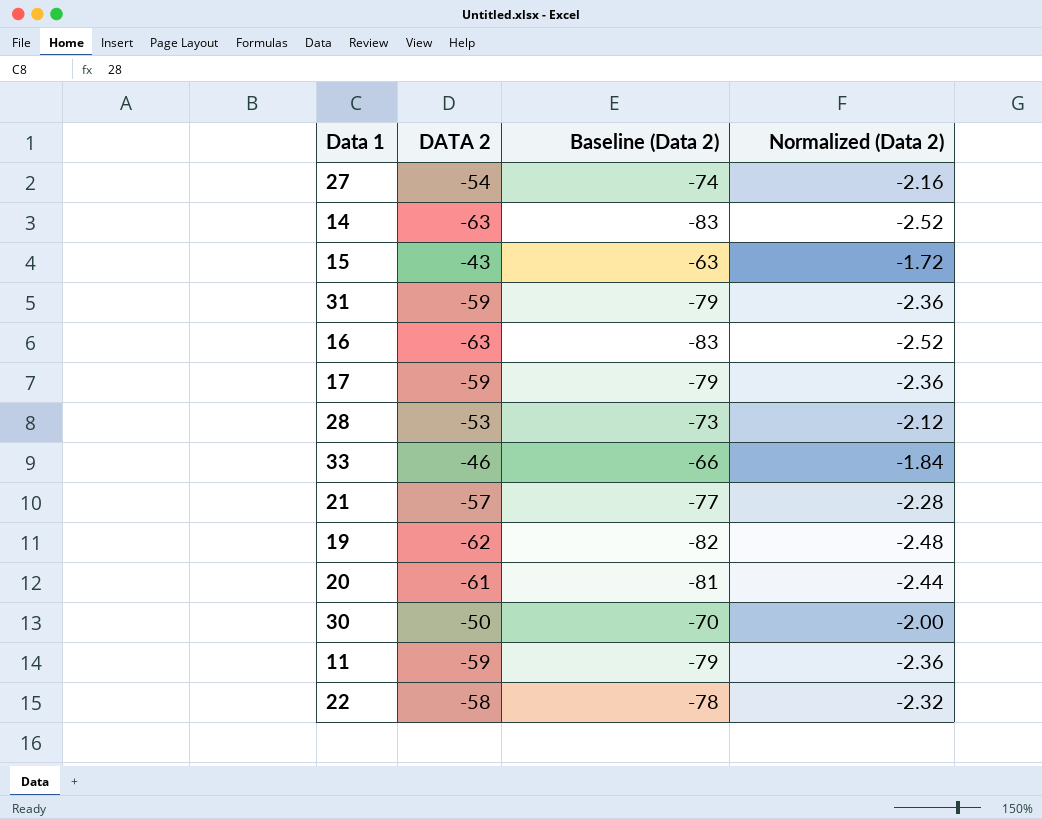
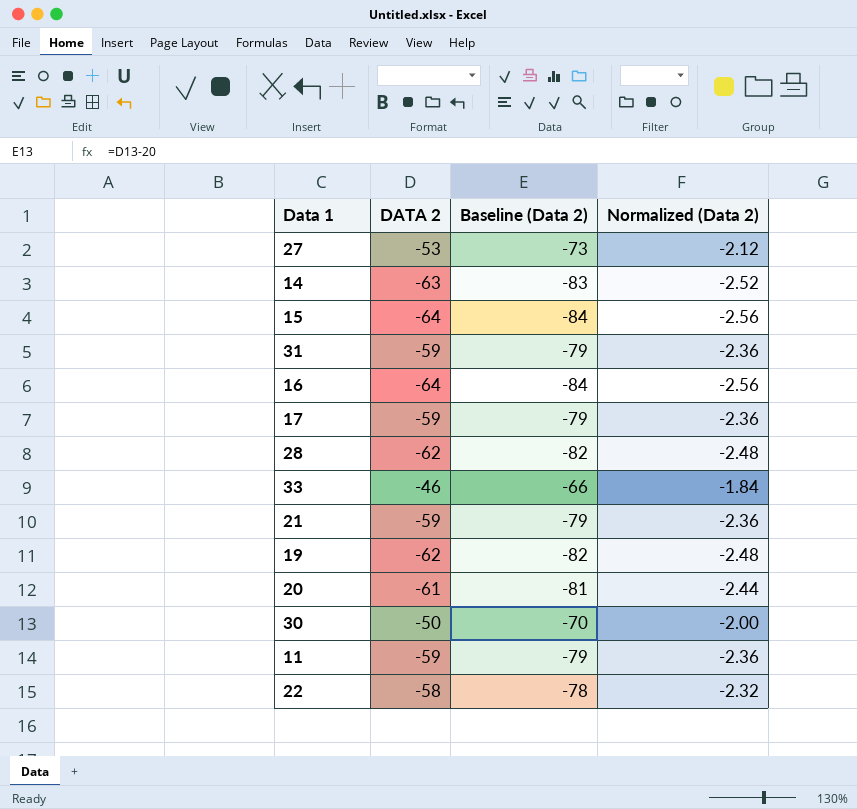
27 | DATA 2: -54 -> -53
27 | Baseline (Data 2): -74 -> -73
27 | Normalized (Data 2): -2.16 -> -2.12
15 | DATA 2: -43 -> -64
15 | Baseline (Data 2): -63 -> -84
15 | Normalized (Data 2): -1.72 -> -2.56
16 | DATA 2: -63 -> -64
16 | Baseline (Data 2): -83 -> -84
16 | Normalized (Data 2): -2.52 -> -2.56
28 | DATA 2: -53 -> -62
28 | Baseline (Data 2): -73 -> -82
28 | Normalized (Data 2): -2.12 -> -2.48
21 | DATA 2: -57 -> -59
21 | Baseline (Data 2): -77 -> -79
21 | Normalized (Data 2): -2.28 -> -2.36

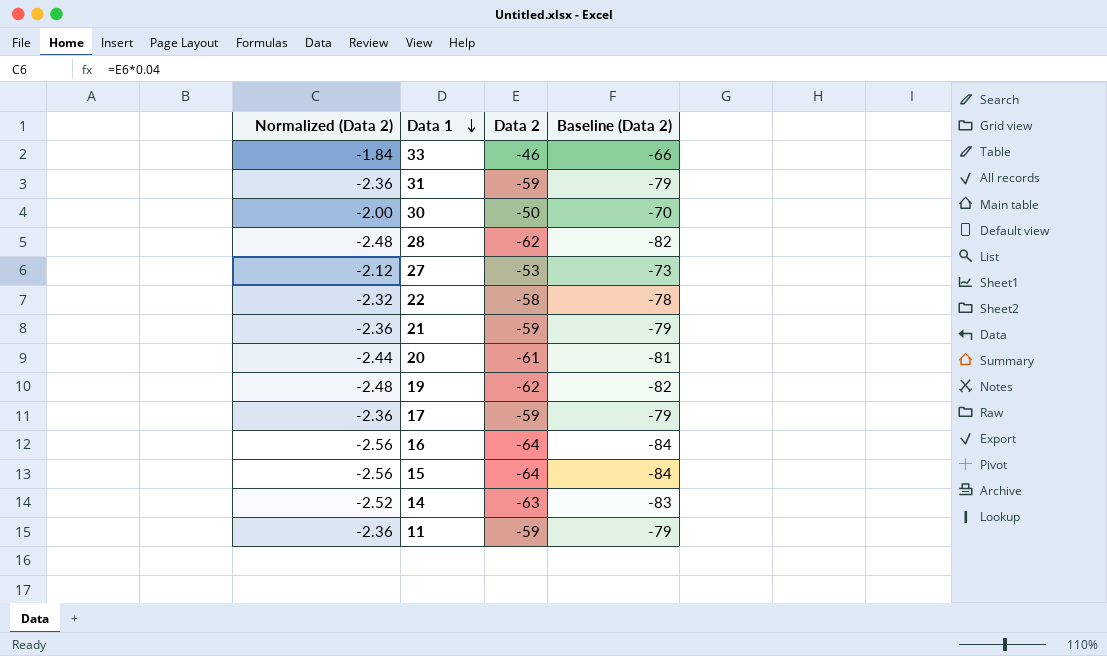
row order: none -> Data 1 descending
column Normalized (Data 2) | position: 4 -> 1
column name: DATA 2 -> Data 2

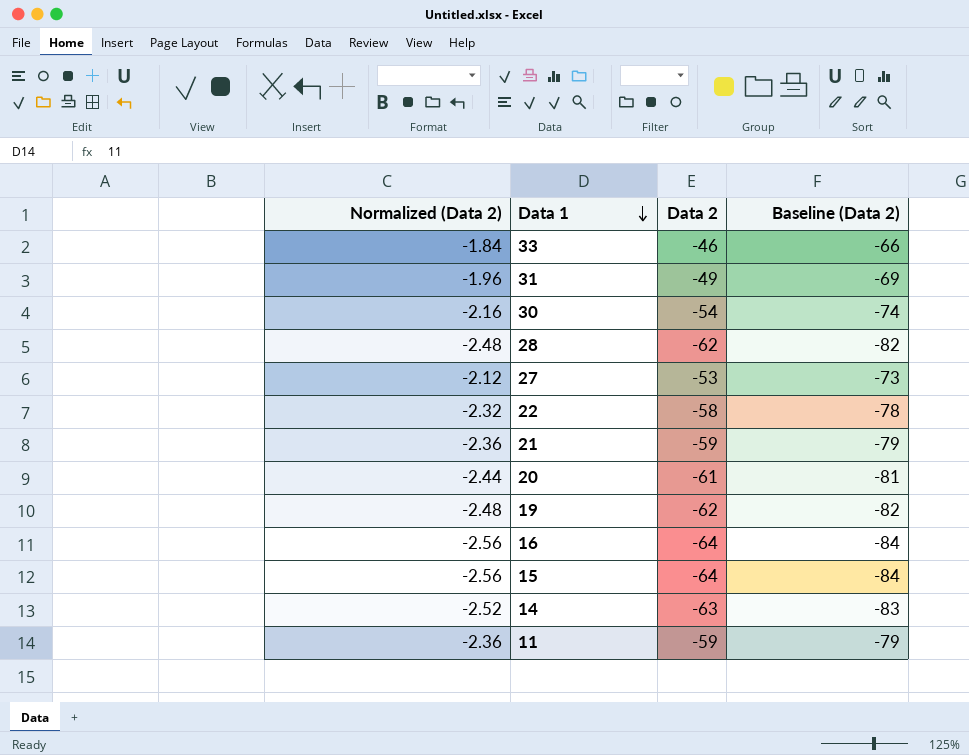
row 17: -2.36 | -59 | -79 -> none
31 | Normalized (Data 2): -2.36 -> -1.96
31 | Data 2: -59 -> -49
31 | Baseline (Data 2): -79 -> -69
30 | Normalized (Data 2): -2.00 -> -2.16
30 | Data 2: -50 -> -54
30 | Baseline (Data 2): -70 -> -74

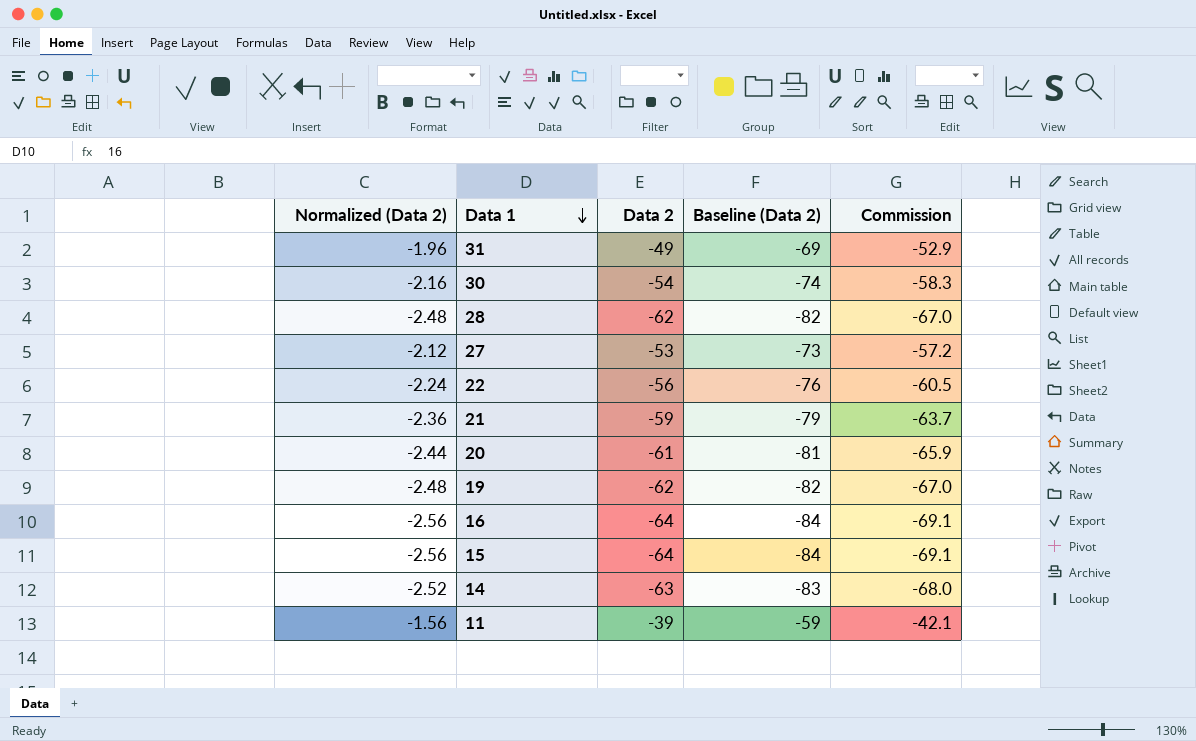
column Commission | formula: none -> [Data 2] * 1.08
row 33: -1.84 | -46 | -66 -> none
22 | Normalized (Data 2): -2.32 -> -2.24
22 | Data 2: -58 -> -56
22 | Baseline (Data 2): -78 -> -76
11 | Normalized (Data 2): -2.36 -> -1.56
11 | Data 2: -59 -> -39
11 | Baseline (Data 2): -79 -> -59

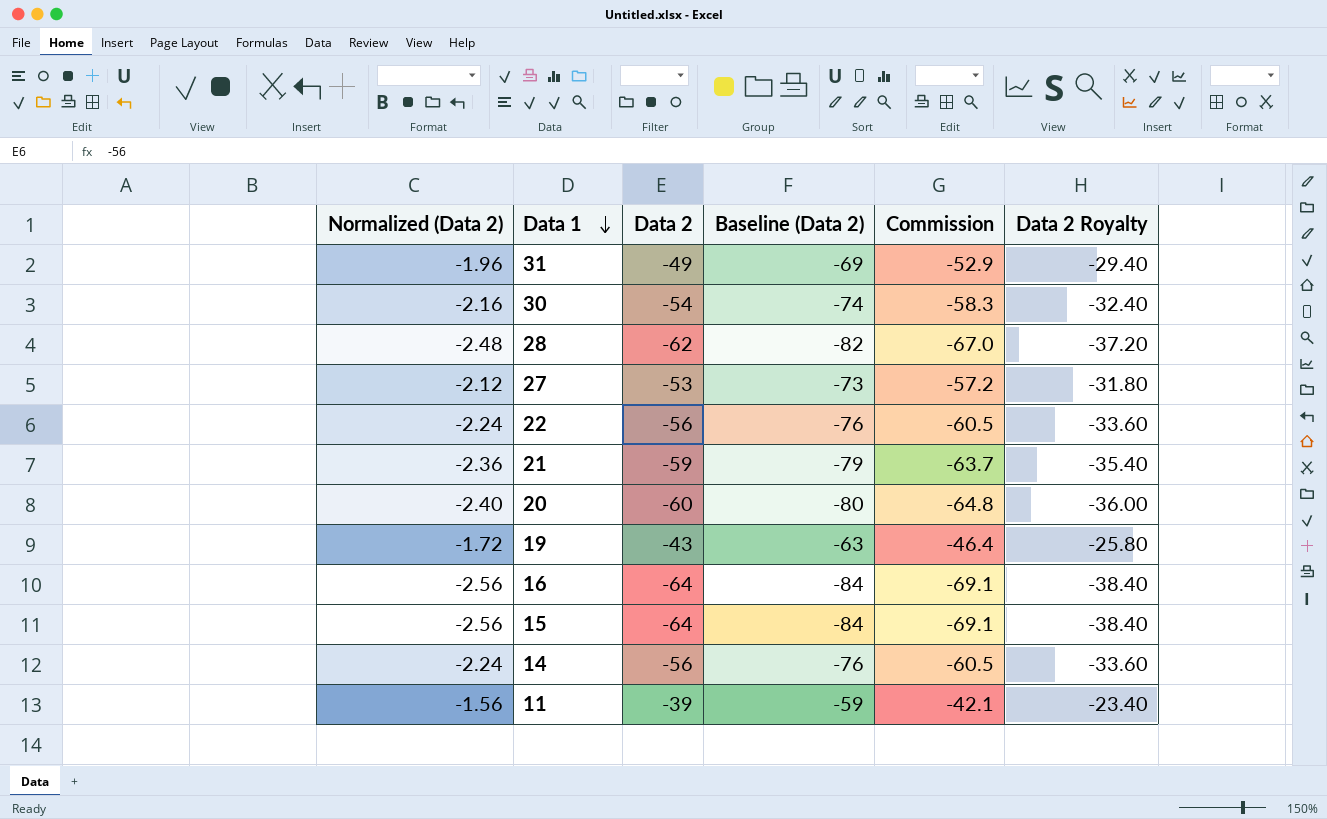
column Data 2 Royalty | formula: none -> [Data 2] * 0.6
20 | Normalized (Data 2): -2.44 -> -2.40
20 | Data 2: -61 -> -60
20 | Baseline (Data 2): -81 -> -80
20 | Commission: -65.9 -> -64.8
19 | Normalized (Data 2): -2.48 -> -1.72
19 | Data 2: -62 -> -43
19 | Baseline (Data 2): -82 -> -63
19 | Commission: -67.0 -> -46.4
14 | Normalized (Data 2): -2.52 -> -2.24
14 | Data 2: -63 -> -56
14 | Baseline (Data 2): -83 -> -76
14 | Commission: -68.0 -> -60.5

